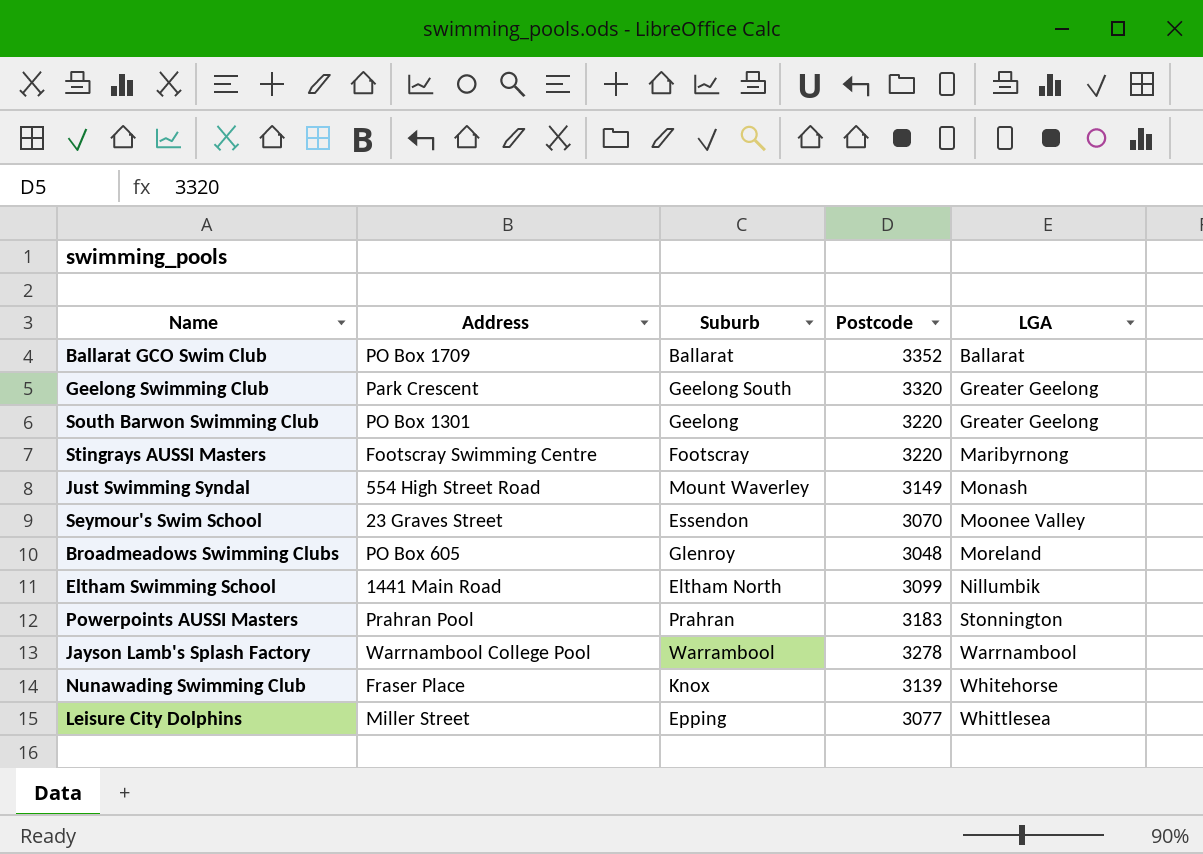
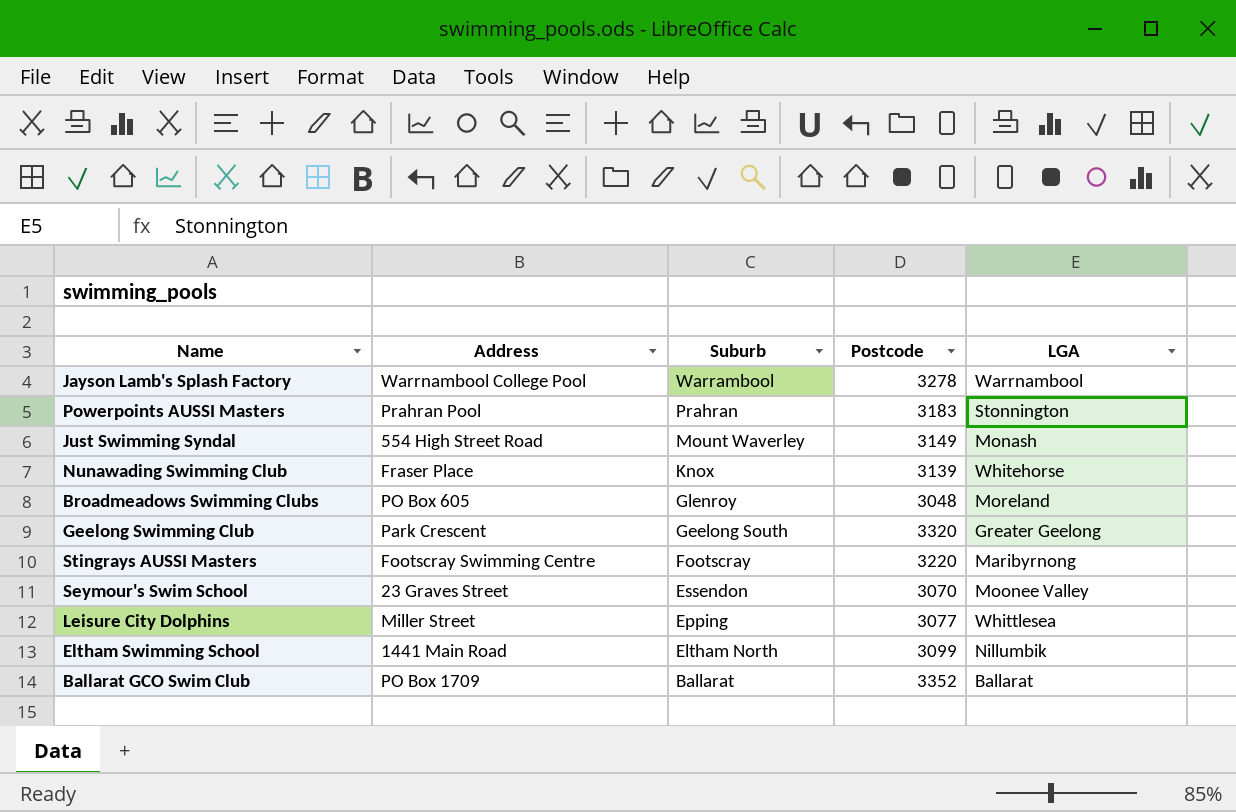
row order: LGA ascending -> Suburb descending
row South Barwon Swimming Club: PO Box 1301 | Geelong | 3220 | Greater Geelong -> none

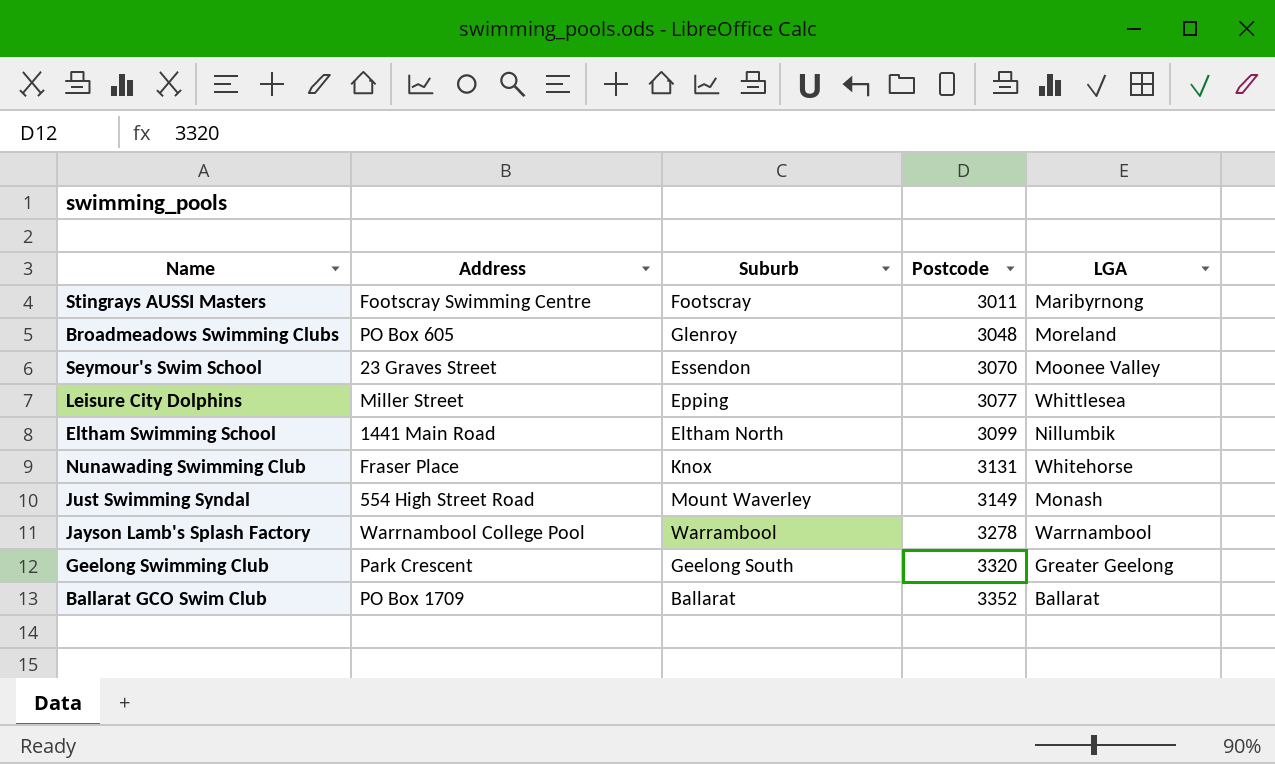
row order: Suburb descending -> Postcode ascending
row Powerpoints AUSSI Masters: Prahran Pool | Prahran | 3183 | Stonnington -> none
Stingrays AUSSI Masters | Postcode: 3220 -> 3011
Nunawading Swimming Club | Postcode: 3139 -> 3131

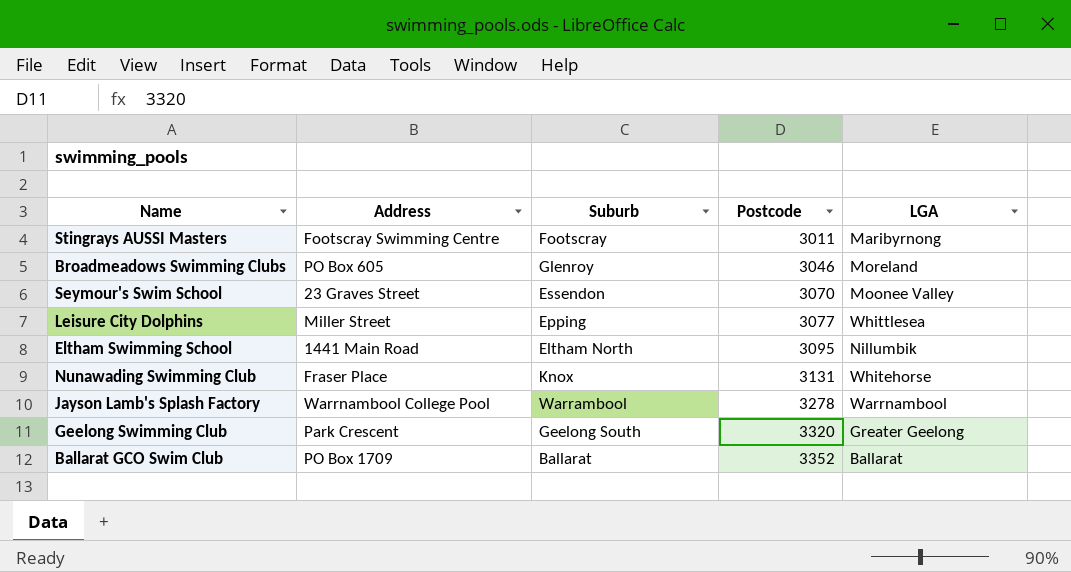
row Just Swimming Syndal: 554 High Street Road | Mount Waverley | 3149 | Monash -> none
Broadmeadows Swimming Clubs | Postcode: 3048 -> 3046
Eltham Swimming School | Postcode: 3099 -> 3095

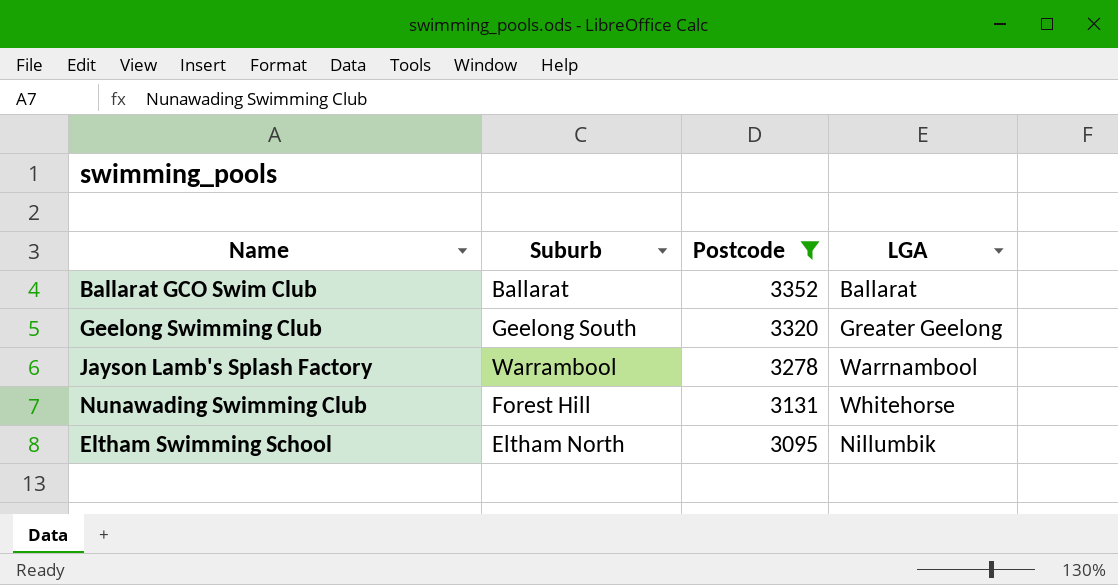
filter: none -> Postcode >= 3095
row order: Postcode ascending -> Postcode descending
column Address | position: 2 -> none
Nunawading Swimming Club | Suburb: Knox -> Forest Hill

